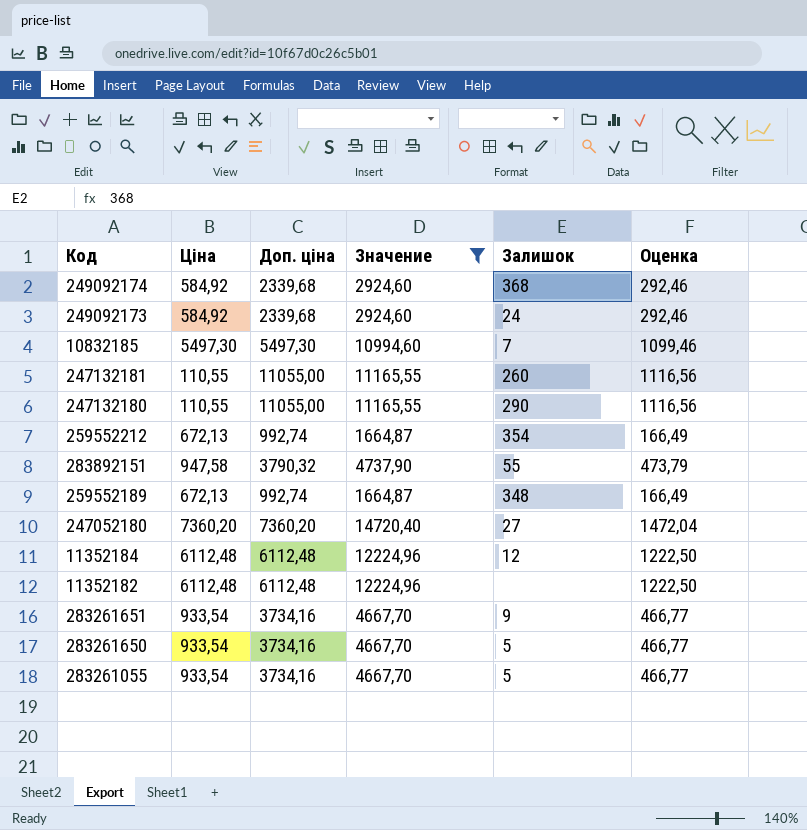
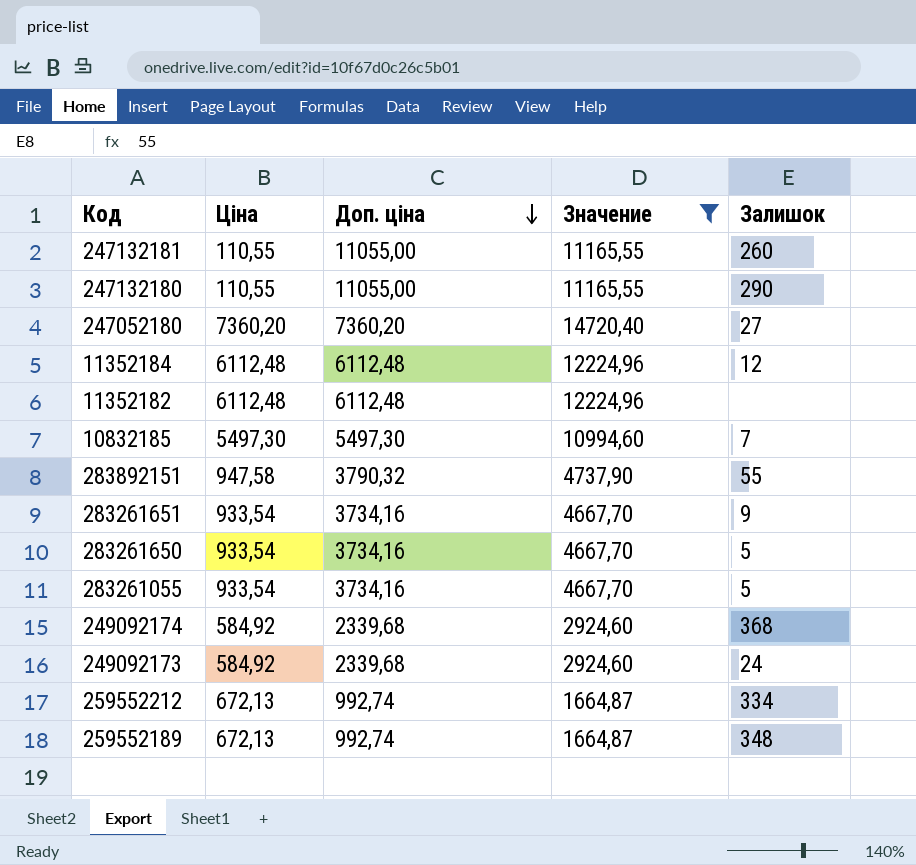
row order: none -> Доп. ціна descending
column Оценка | formula: [Значение] * 0,1 -> none
259552212 | Залишок: 354 -> 334

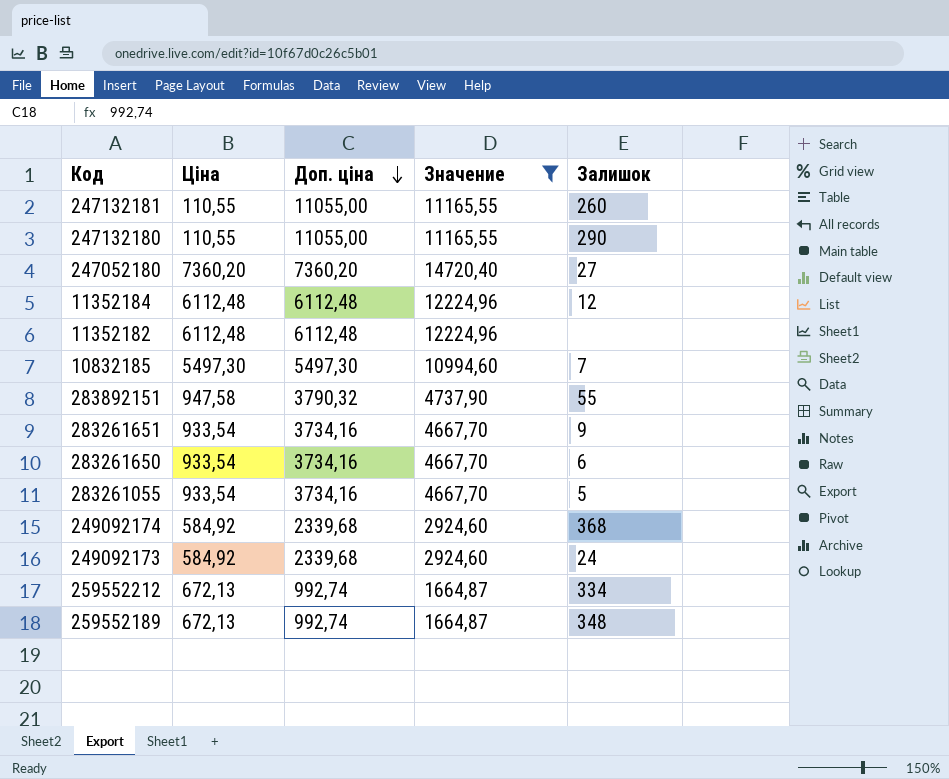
283261650 | Залишок: 5 -> 6

